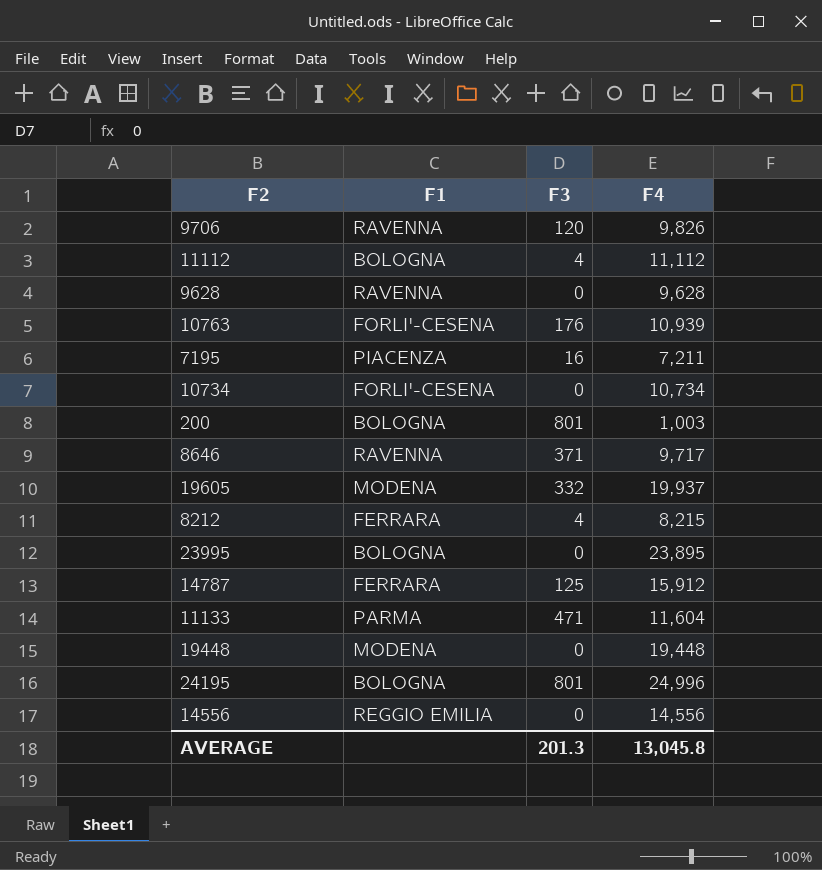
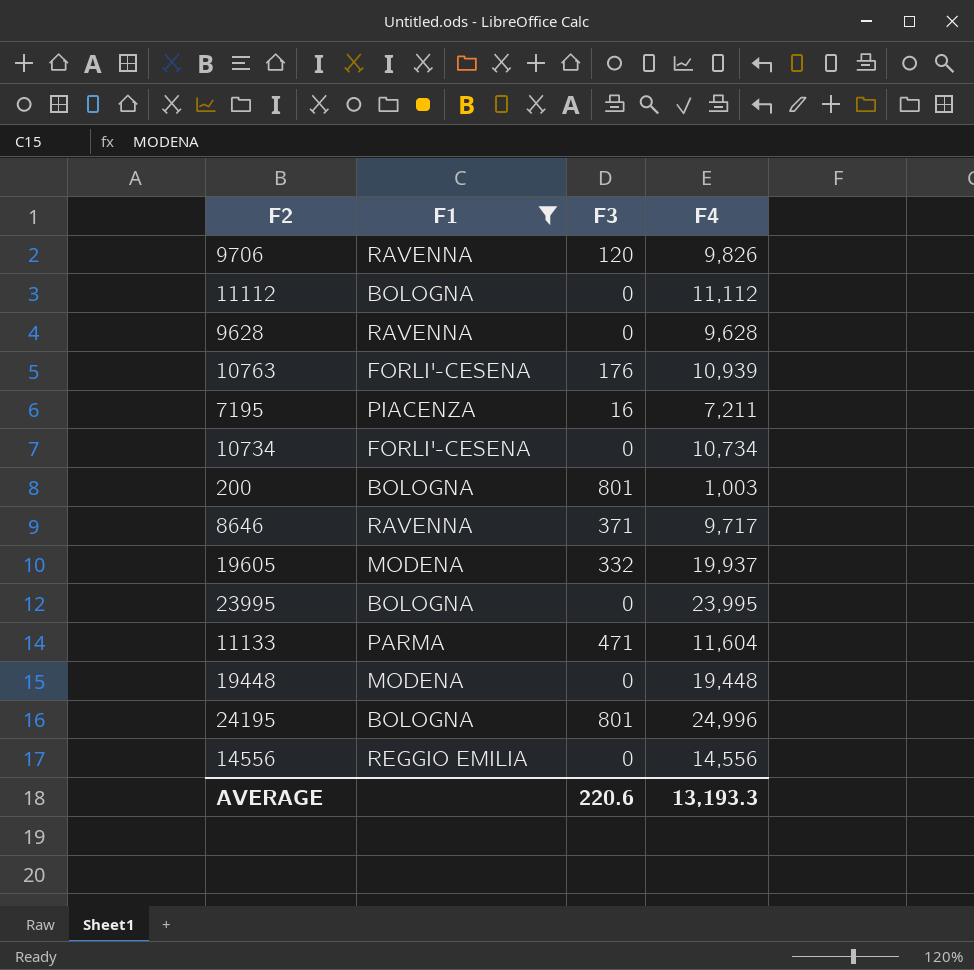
filter: none -> F1 != FERRARA
11112 | F3: 4 -> 0
23995 | F4: 23,895 -> 23,995
AVERAGE | F3: 201.3 -> 220.6
AVERAGE | F4: 13,045.8 -> 13,193.3

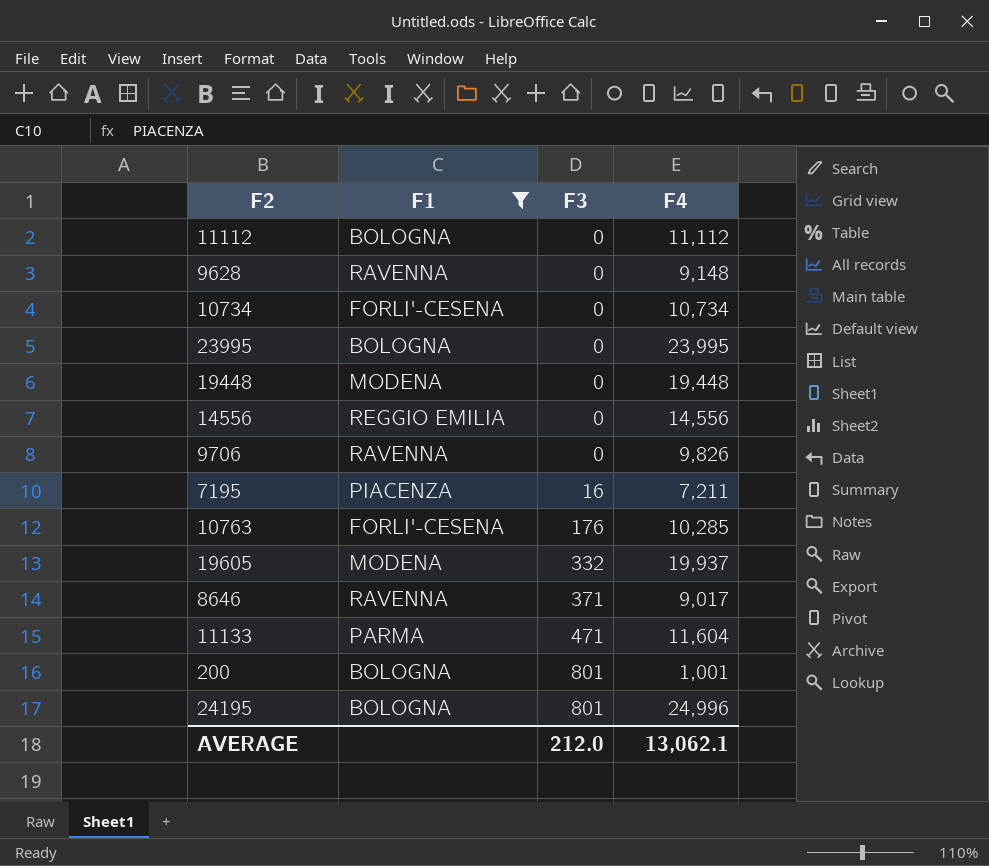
row order: none -> F3 ascending
9628 | F4: 9,628 -> 9,148
9706 | F3: 120 -> 0
10763 | F4: 10,939 -> 10,285
8646 | F4: 9,717 -> 9,017
200 | F4: 1,003 -> 1,001
AVERAGE | F3: 220.6 -> 212.0
AVERAGE | F4: 13,193.3 -> 13,062.1

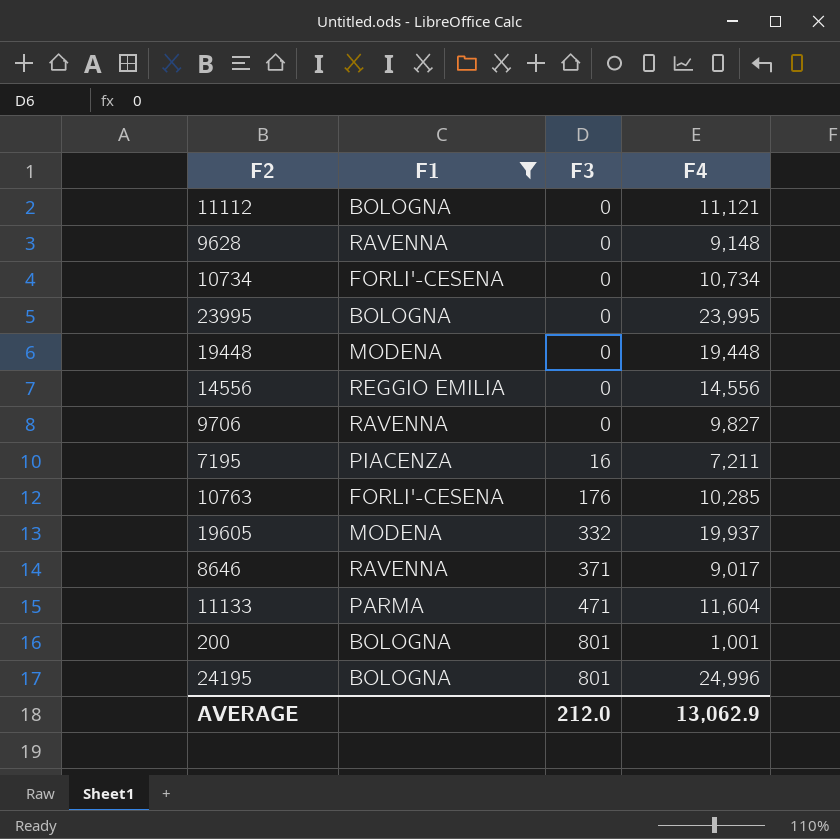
11112 | F4: 11,112 -> 11,121
9706 | F4: 9,826 -> 9,827
AVERAGE | F4: 13,062.1 -> 13,062.9

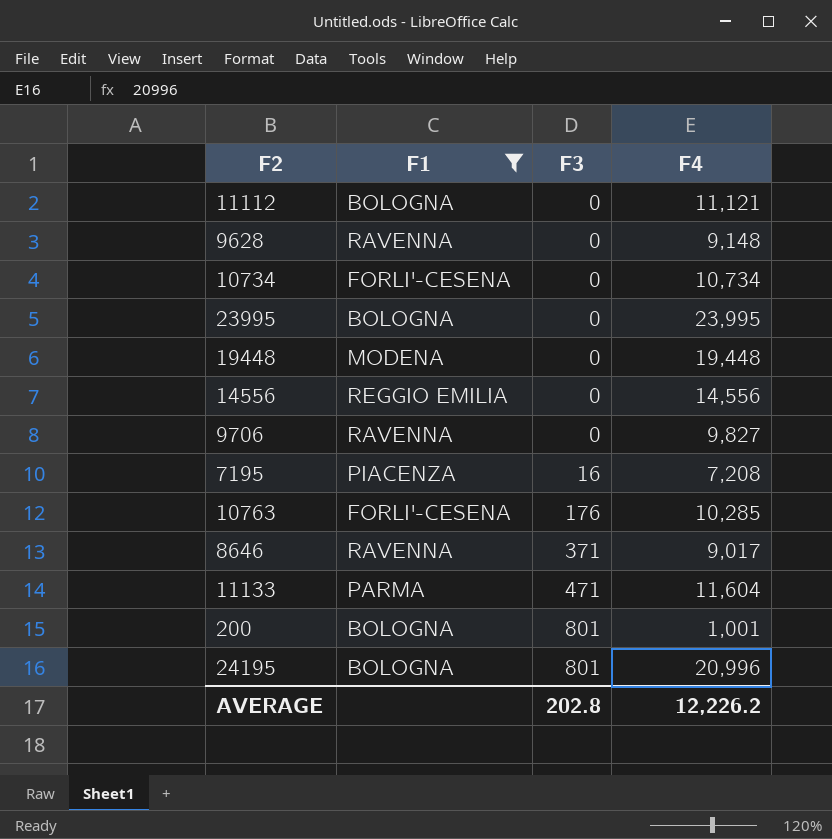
row 19605: MODENA | 332 | 19,937 -> none
7195 | F4: 7,211 -> 7,208
24195 | F4: 24,996 -> 20,996
AVERAGE | F3: 212.0 -> 202.8
AVERAGE | F4: 13,062.9 -> 12,226.2

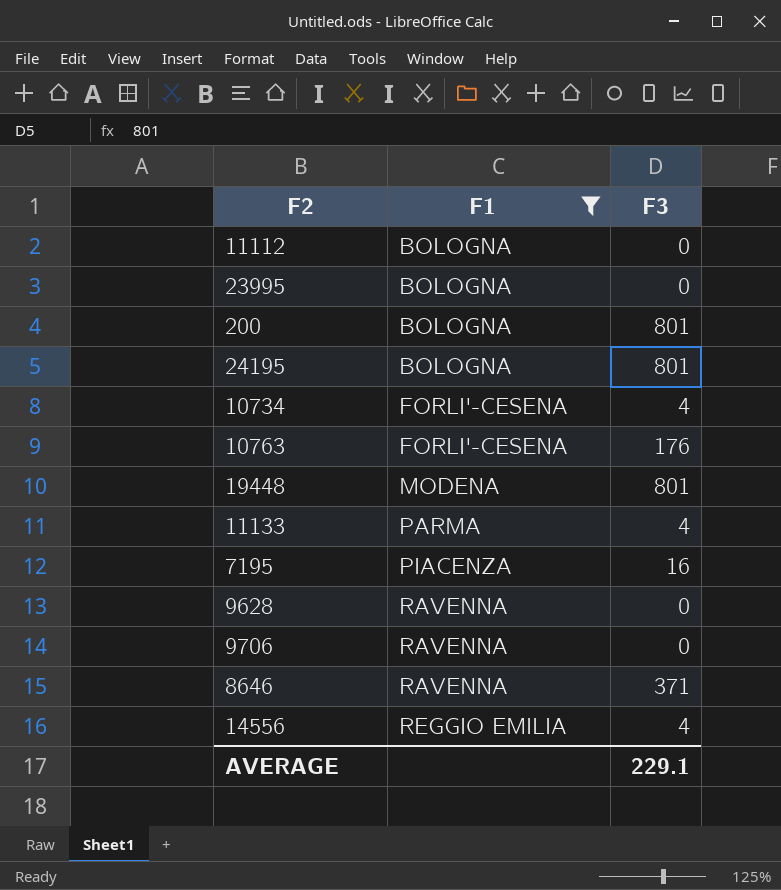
row order: F3 ascending -> F1 ascending
column F4 | position: 4 -> none
10734 | F3: 0 -> 4
19448 | F3: 0 -> 801
11133 | F3: 471 -> 4
14556 | F3: 0 -> 4
AVERAGE | F3: 202.8 -> 229.1

